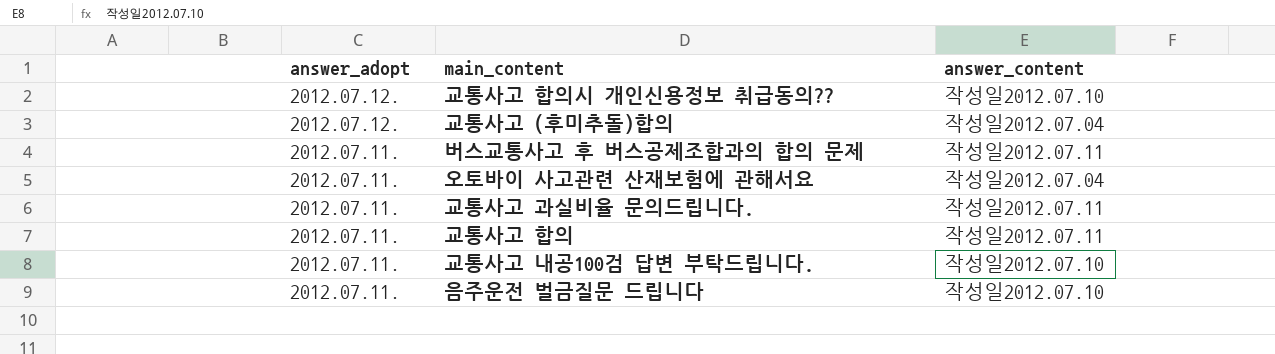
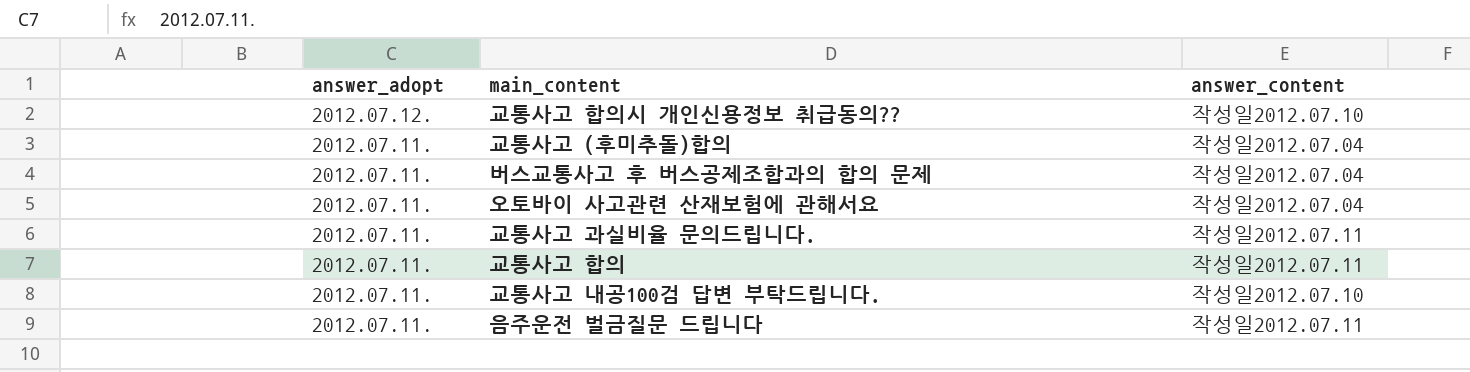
교통사고 (후미추돌)합의 | answer_adopt: 2012.07.12. -> 2012.07.11.
버스교통사고 후 버스공제조합과의 합의 문제 | answer_content: 작성일2012.07.11 -> 작성일2012.07.04
음주운전 벌금질문 드립니다 | answer_content: 작성일2012.07.10 -> 작성일2012.07.11

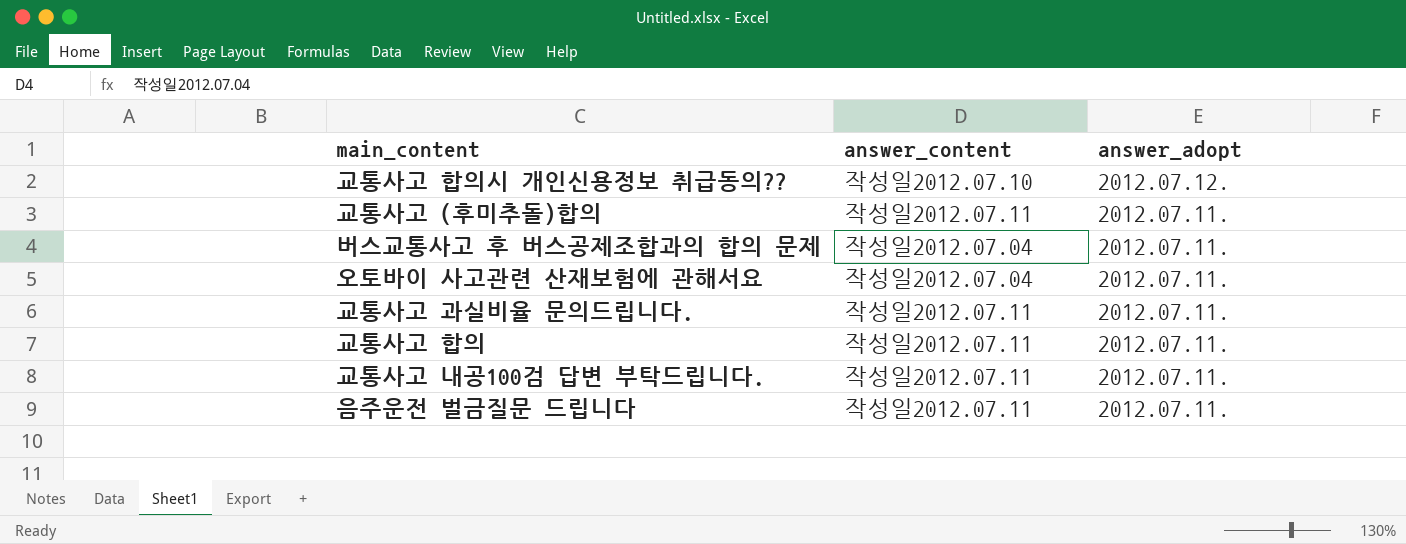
column answer_adopt | position: 1 -> 3
교통사고 (후미추돌)합의 | answer_content: 작성일2012.07.04 -> 작성일2012.07.11
교통사고 내공100검 답변 부탁드립니다. | answer_content: 작성일2012.07.10 -> 작성일2012.07.11

